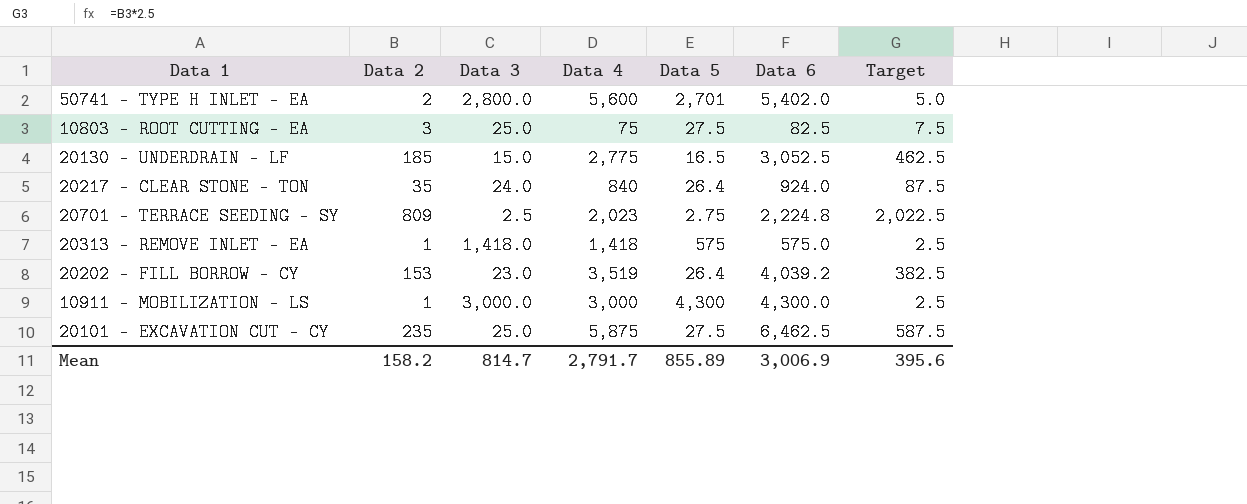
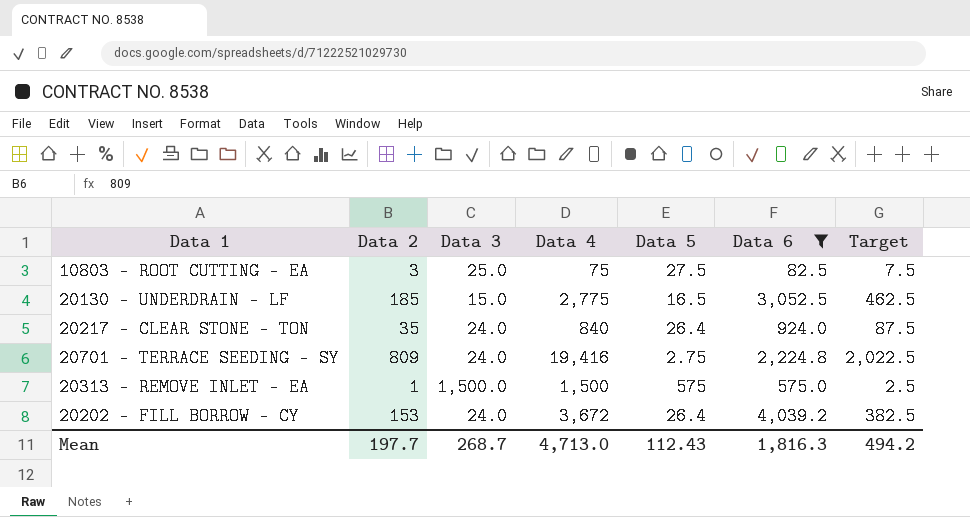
filter: none -> Data 6 <= 4,039.2
20701 - TERRACE SEEDING - SY | Data 3: 2.5 -> 24.0
20701 - TERRACE SEEDING - SY | Data 4: 2,023 -> 19,416
20313 - REMOVE INLET - EA | Data 3: 1,418.0 -> 1,500.0
20313 - REMOVE INLET - EA | Data 4: 1,418 -> 1,500
20202 - FILL BORROW - CY | Data 3: 23.0 -> 24.0
20202 - FILL BORROW - CY | Data 4: 3,519 -> 3,672
Mean | Data 2: 158.2 -> 197.7
Mean | Data 3: 814.7 -> 268.7
Mean | Data 4: 2,791.7 -> 4,713.0
Mean | Data 5: 855.89 -> 112.43
Mean | Data 6: 3,006.9 -> 1,816.3
Mean | Target: 395.6 -> 494.2

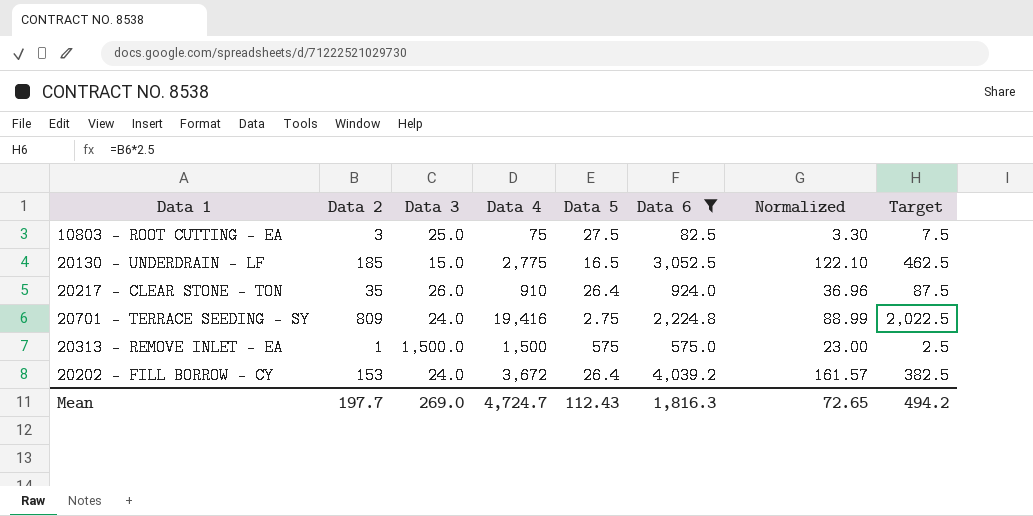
column Normalized | formula: none -> [Data 6] * 0.04
20217 - CLEAR STONE - TON | Data 3: 24.0 -> 26.0
20217 - CLEAR STONE - TON | Data 4: 840 -> 910
Mean | Data 3: 268.7 -> 269.0
Mean | Data 4: 4,713.0 -> 4,724.7

